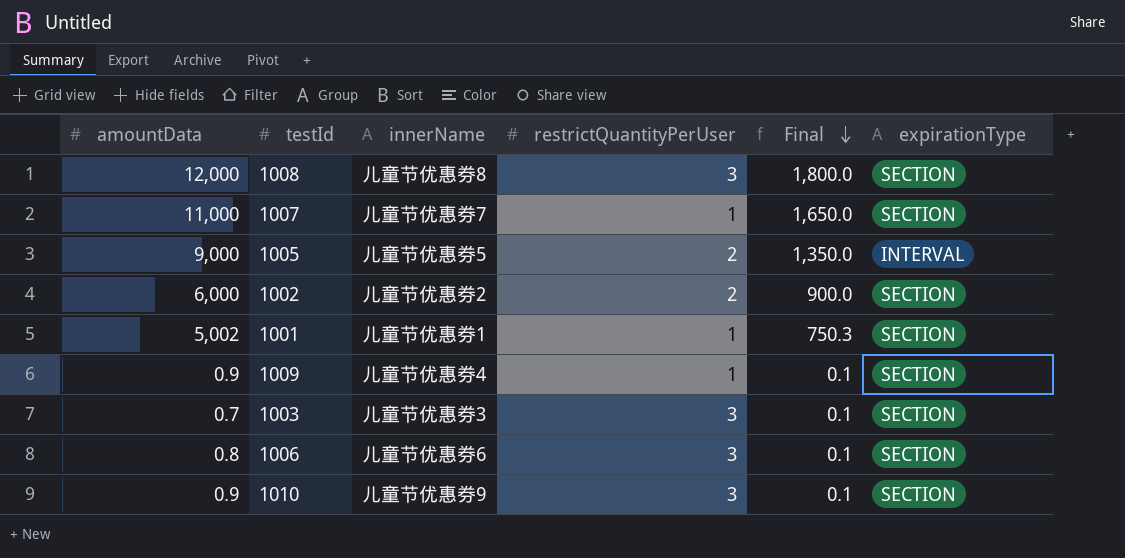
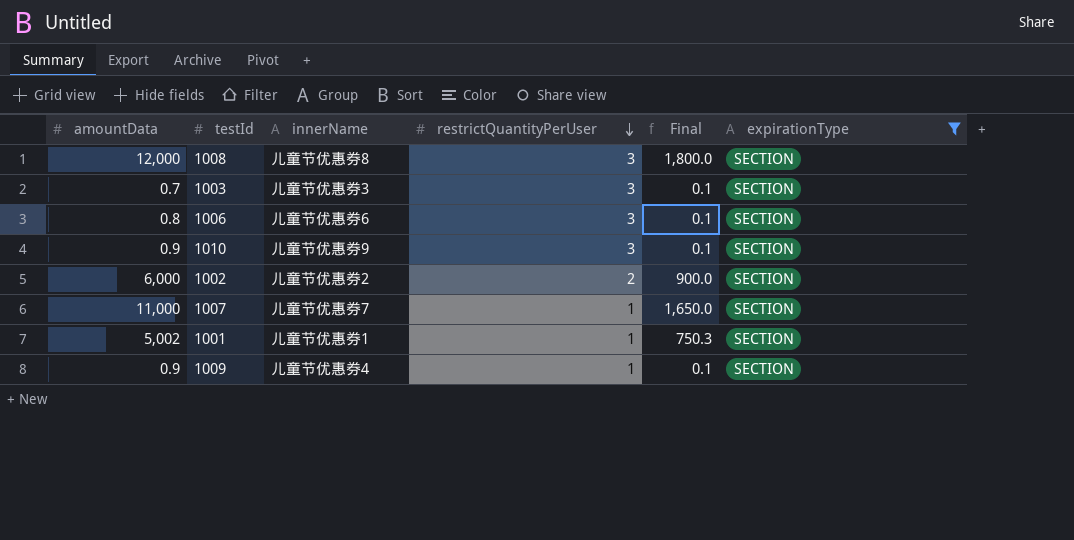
filter: none -> expirationType = SECTION
row order: Final descending -> restrictQuantityPerUser descending

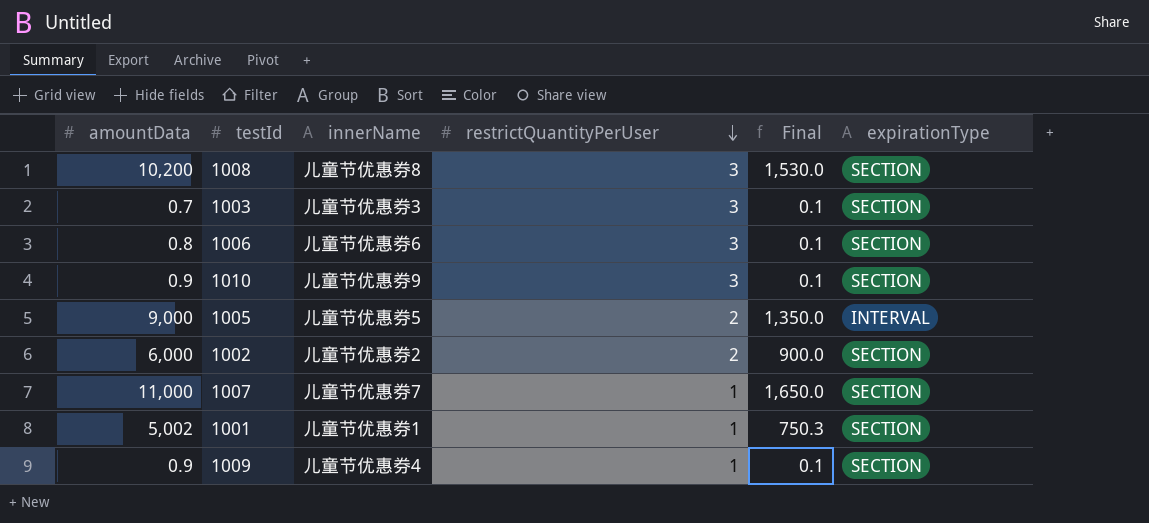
filter: expirationType = SECTION -> none
1008 | amountData: 12,000 -> 10,200
1008 | Final: 1,800.0 -> 1,530.0

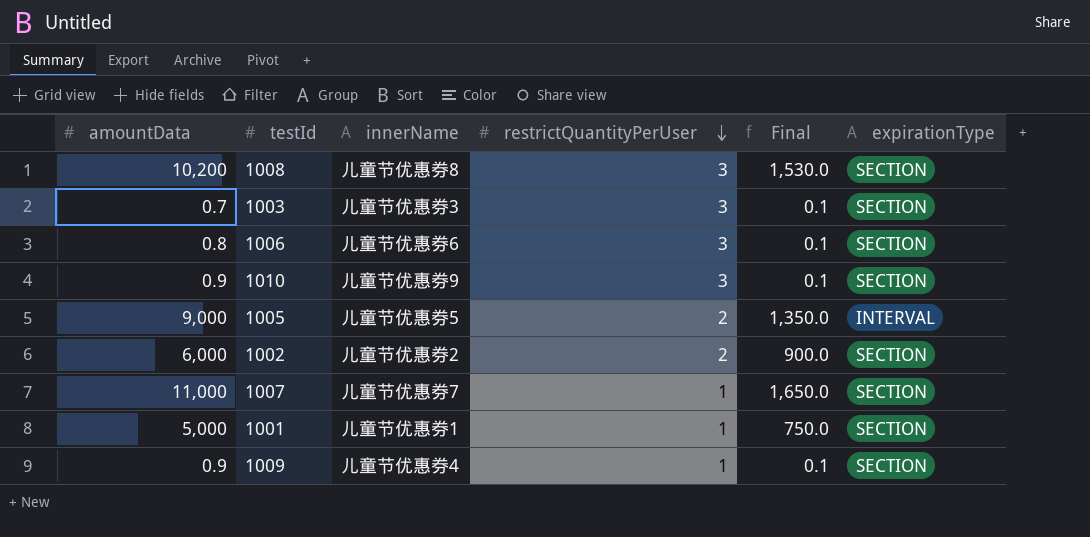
1001 | amountData: 5,002 -> 5,000
1001 | Final: 750.3 -> 750.0

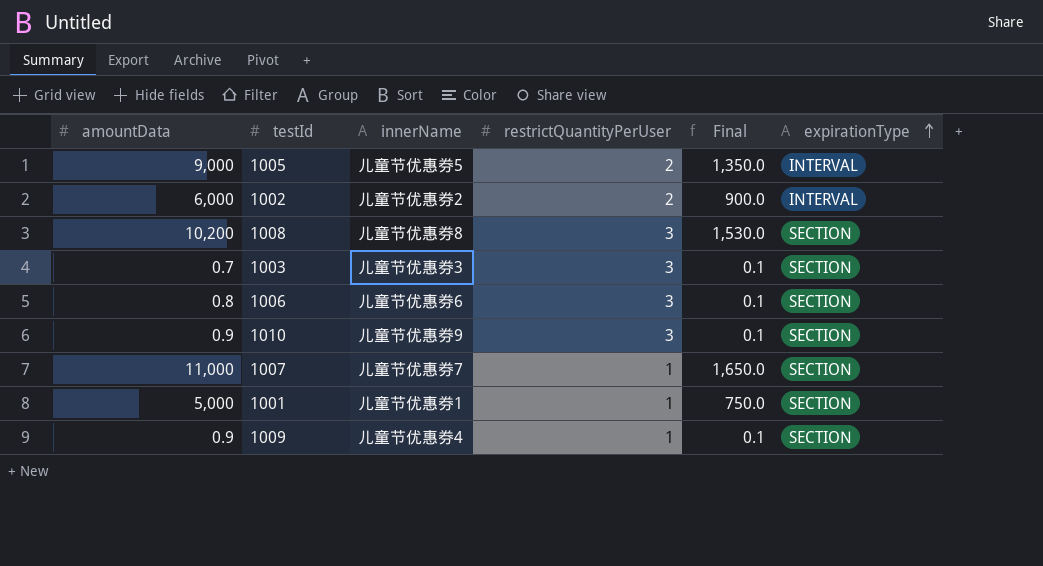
row order: restrictQuantityPerUser descending -> expirationType ascending
1002 | expirationType: SECTION -> INTERVAL

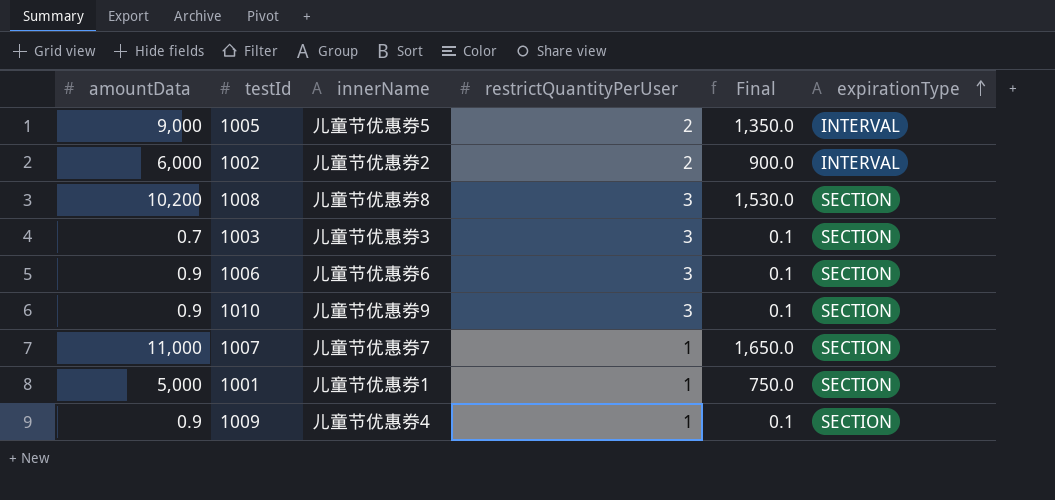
1006 | amountData: 0.8 -> 0.9

